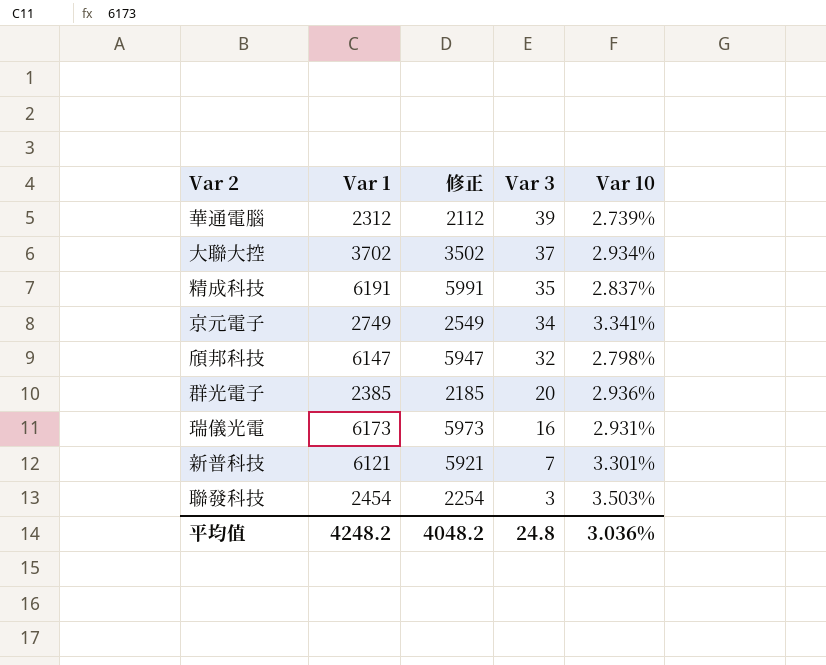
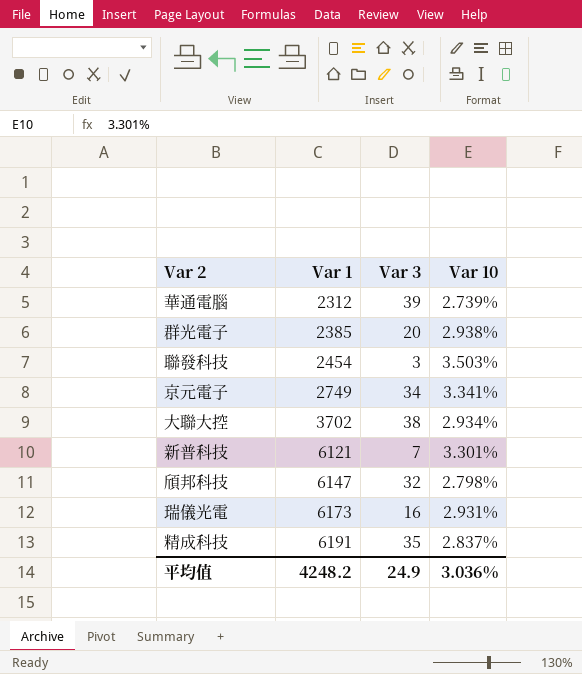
row order: Var 3 descending -> Var 1 ascending
column 修正 | formula: [Var 1] - 200 -> none
群光電子 | Var 10: 2.936% -> 2.938%
大聯大控 | Var 3: 37 -> 38
平均值 | Var 3: 24.8 -> 24.9

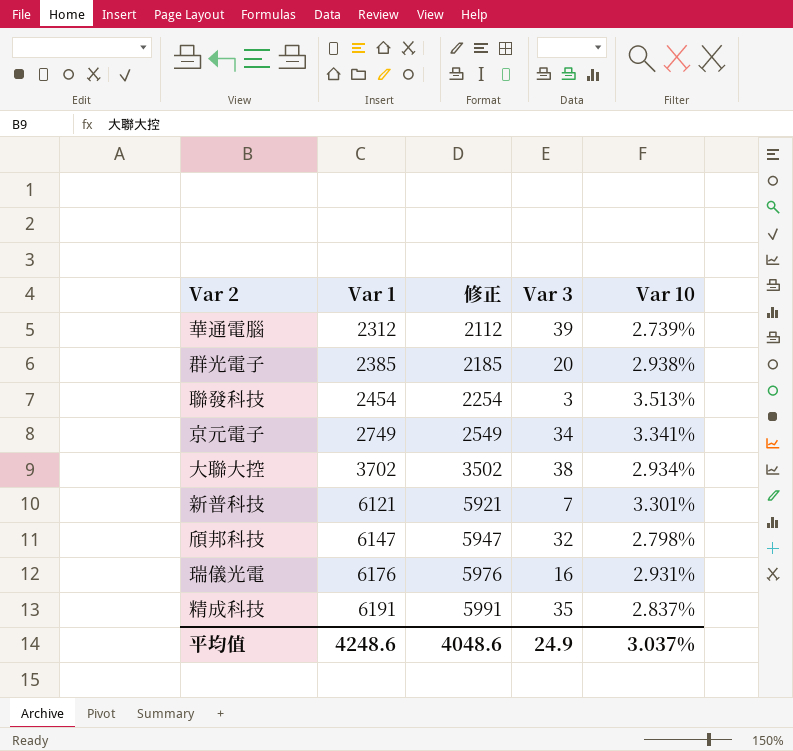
column 修正 | formula: none -> [Var 1] - 200
聯發科技 | Var 10: 3.503% -> 3.513%
瑞儀光電 | Var 1: 6173 -> 6176
平均值 | Var 1: 4248.2 -> 4248.6
平均值 | Var 10: 3.036% -> 3.037%

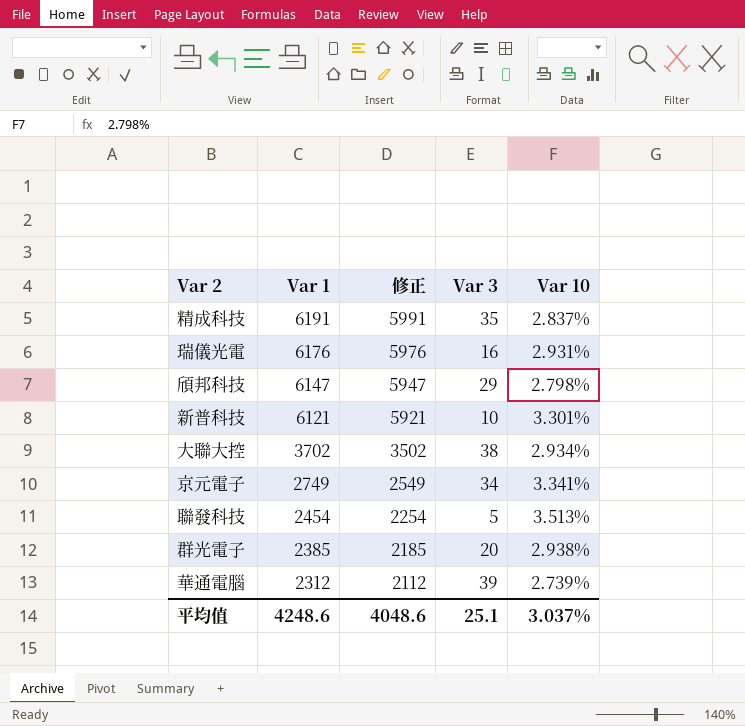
row order: Var 1 ascending -> Var 1 descending
頎邦科技 | Var 3: 32 -> 29
新普科技 | Var 3: 7 -> 10
聯發科技 | Var 3: 3 -> 5
平均值 | Var 3: 24.9 -> 25.1

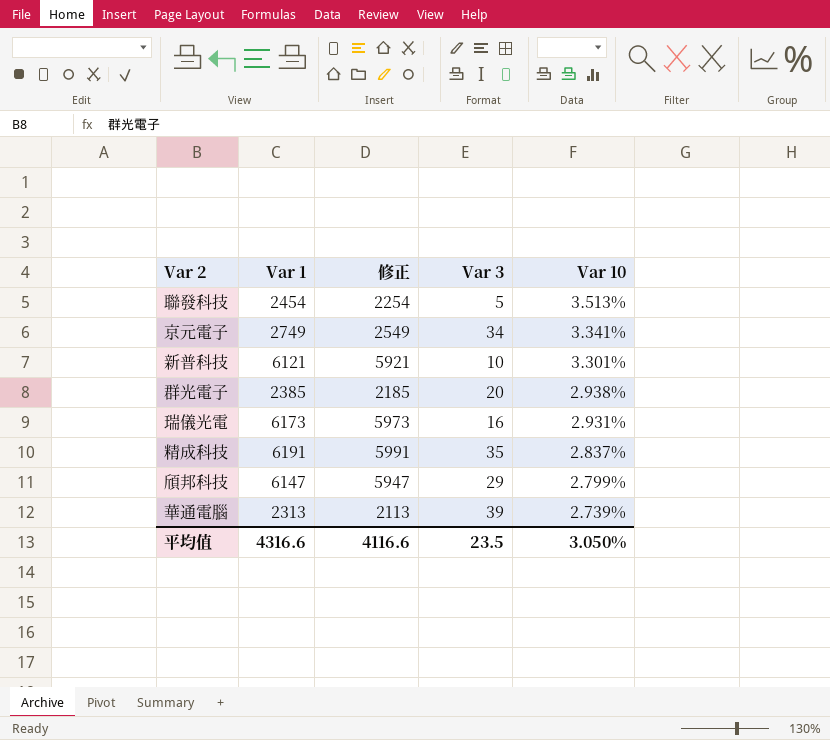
row order: Var 1 descending -> Var 10 descending
row 大聯大控: 3702 | 3502 | 38 | 2.934% -> none
瑞儀光電 | Var 1: 6176 -> 6173
瑞儀光電 | 修正: 5976 -> 5973
頎邦科技 | Var 10: 2.798% -> 2.799%
華通電腦 | Var 1: 2312 -> 2313
華通電腦 | 修正: 2112 -> 2113
平均值 | Var 1: 4248.6 -> 4316.6
平均值 | 修正: 4048.6 -> 4116.6
平均值 | Var 3: 25.1 -> 23.5
平均值 | Var 10: 3.037% -> 3.050%

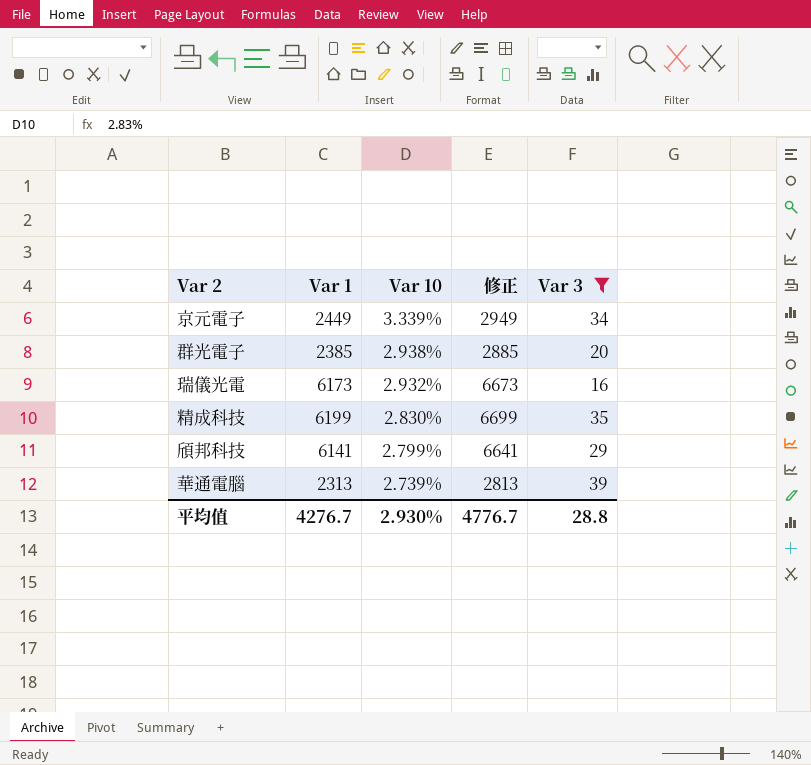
filter: none -> Var 3 >= 16
column Var 10 | position: 5 -> 3
column 修正 | formula: [Var 1] - 200 -> [Var 1] + 500
京元電子 | Var 1: 2749 -> 2449
京元電子 | Var 10: 3.341% -> 3.339%
瑞儀光電 | Var 10: 2.931% -> 2.932%
精成科技 | Var 1: 6191 -> 6199
精成科技 | Var 10: 2.837% -> 2.830%
頎邦科技 | Var 1: 6147 -> 6141
平均值 | Var 1: 4316.6 -> 4276.7
平均值 | Var 10: 3.050% -> 2.930%
平均值 | 修正: 4116.6 -> 4776.7
平均值 | Var 3: 23.5 -> 28.8

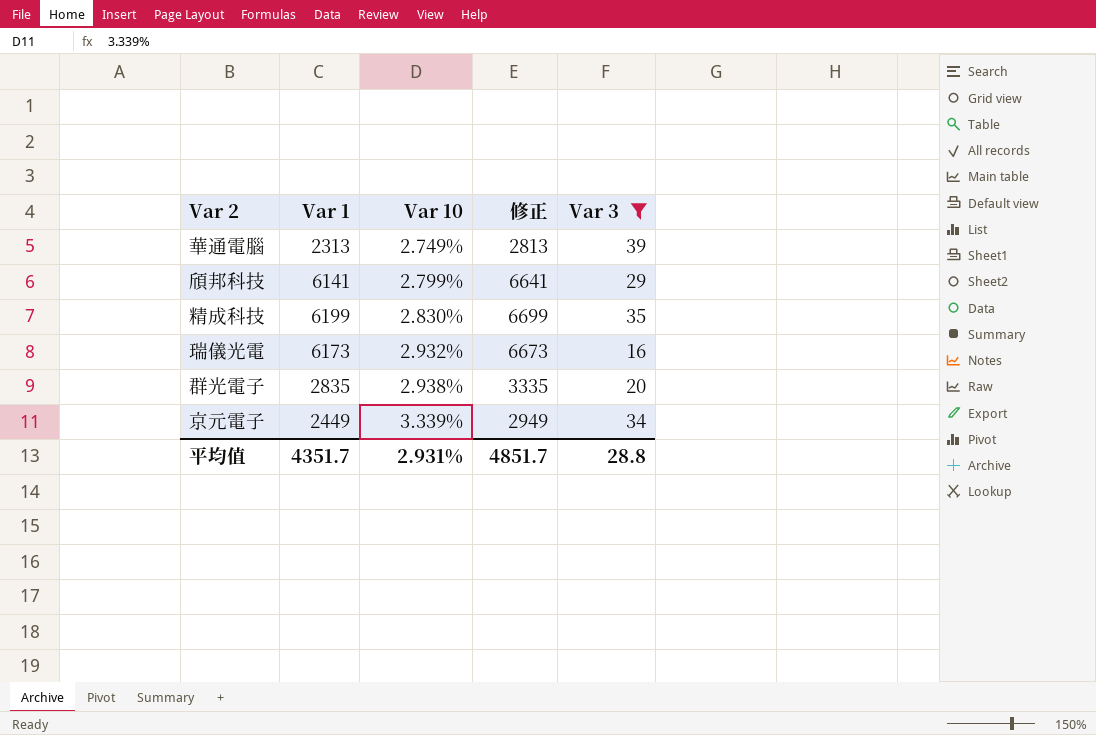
row order: Var 10 descending -> Var 10 ascending
華通電腦 | Var 10: 2.739% -> 2.749%
群光電子 | Var 1: 2385 -> 2835
群光電子 | 修正: 2885 -> 3335
平均值 | Var 1: 4276.7 -> 4351.7
平均值 | Var 10: 2.930% -> 2.931%
平均值 | 修正: 4776.7 -> 4851.7

